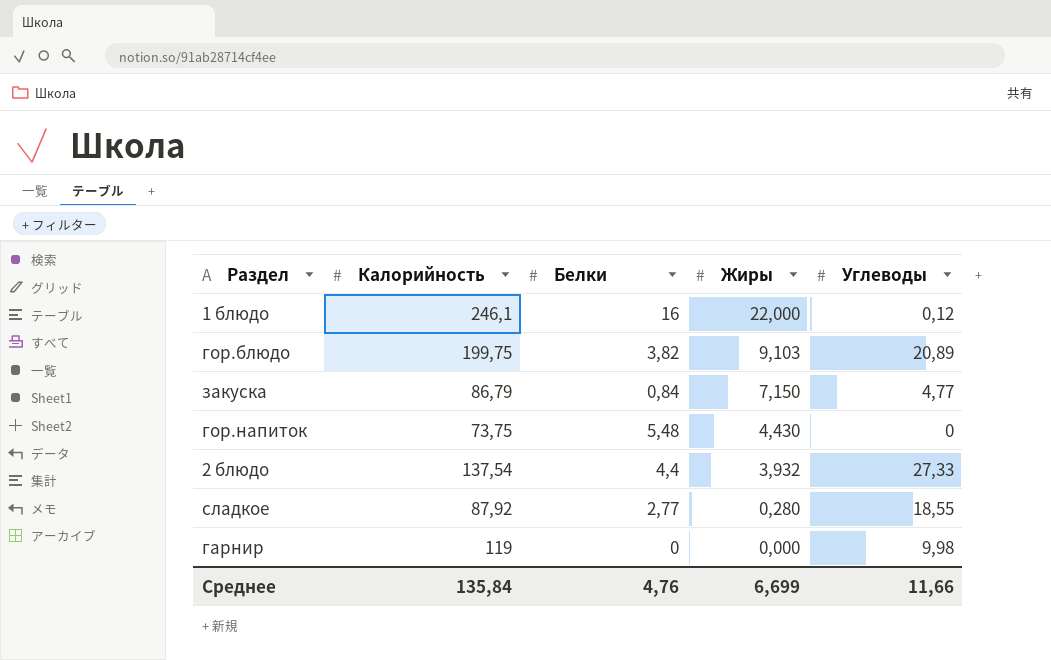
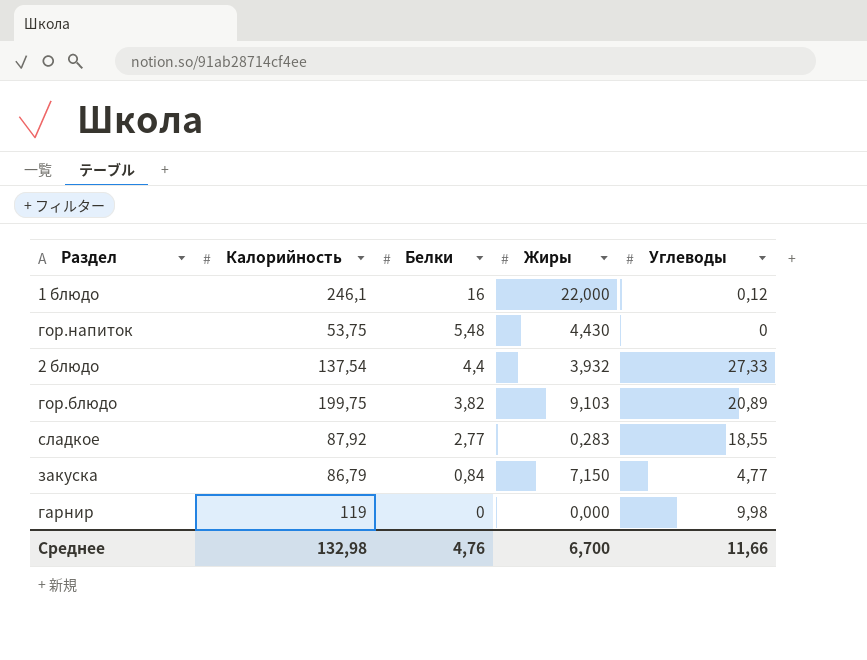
row order: Жиры descending -> Белки descending
гор.напиток | Калорийность: 73,75 -> 53,75
сладкое | Жиры: 0,280 -> 0,283
Среднее | Калорийность: 135,84 -> 132,98
Среднее | Жиры: 6,699 -> 6,700

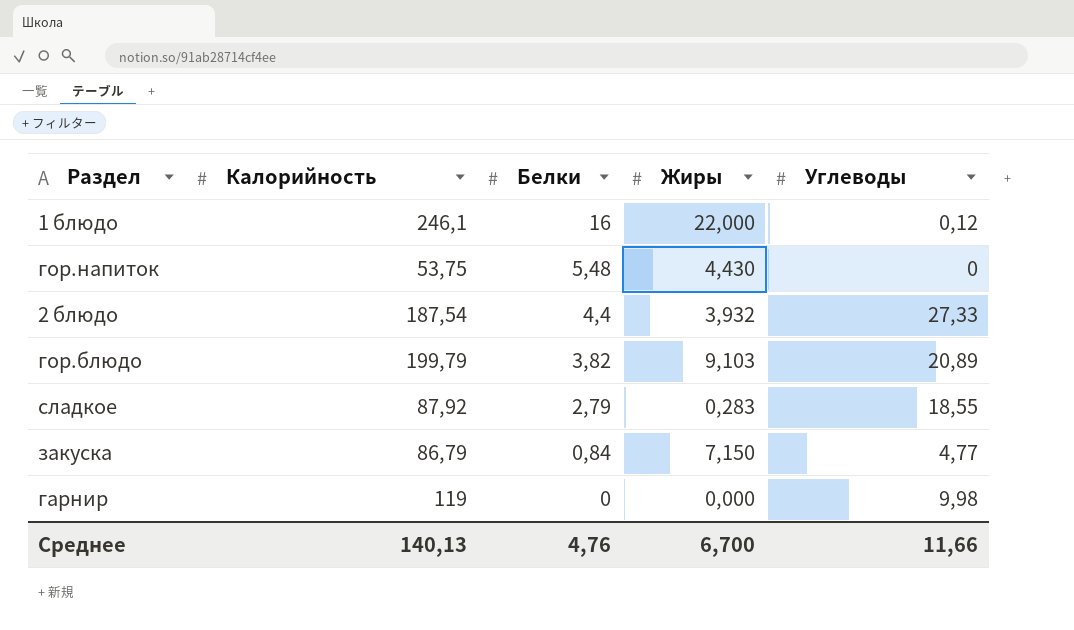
2 блюдо | Калорийность: 137,54 -> 187,54
гор.блюдо | Калорийность: 199,75 -> 199,79
сладкое | Белки: 2,77 -> 2,79
Среднее | Калорийность: 132,98 -> 140,13

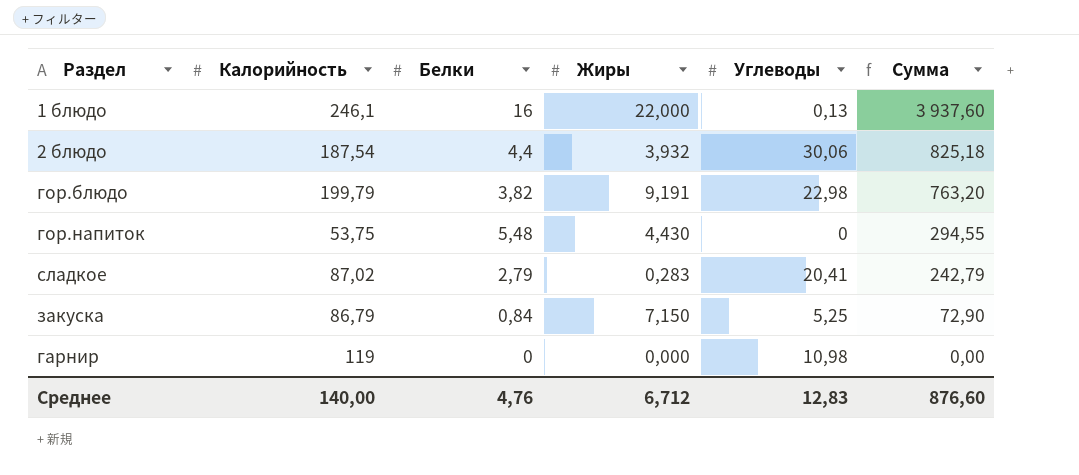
row order: Белки descending -> Сумма descending
column Сумма | formula: none -> [Калорийность] * [Белки]
1 блюдо | Углеводы: 0,12 -> 0,13
2 блюдо | Углеводы: 27,33 -> 30,06
гор.блюдо | Жиры: 9,103 -> 9,191
гор.блюдо | Углеводы: 20,89 -> 22,98
сладкое | Калорийность: 87,92 -> 87,02
сладкое | Углеводы: 18,55 -> 20,41
закуска | Углеводы: 4,77 -> 5,25
гарнир | Углеводы: 9,98 -> 10,98
Среднее | Калорийность: 140,13 -> 140,00
Среднее | Жиры: 6,700 -> 6,712
Среднее | Углеводы: 11,66 -> 12,83

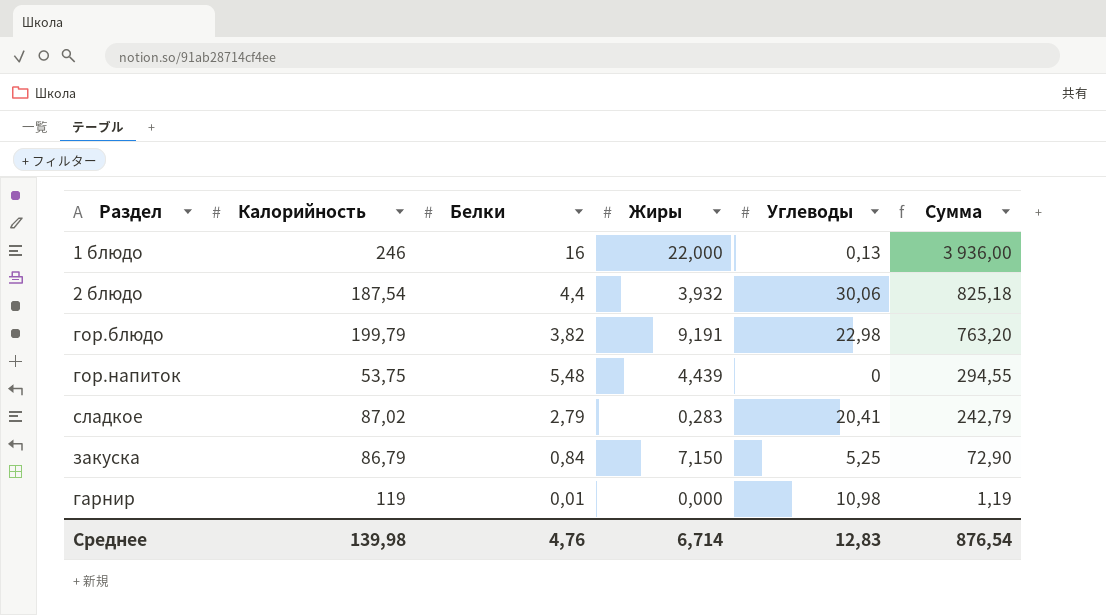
1 блюдо | Калорийность: 246,1 -> 246
1 блюдо | Сумма: 3 937,60 -> 3 936,00
гор.напиток | Жиры: 4,430 -> 4,439
гарнир | Белки: 0 -> 0,01
гарнир | Сумма: 0,00 -> 1,19
Среднее | Калорийность: 140,00 -> 139,98
Среднее | Жиры: 6,712 -> 6,714
Среднее | Сумма: 876,60 -> 876,54

